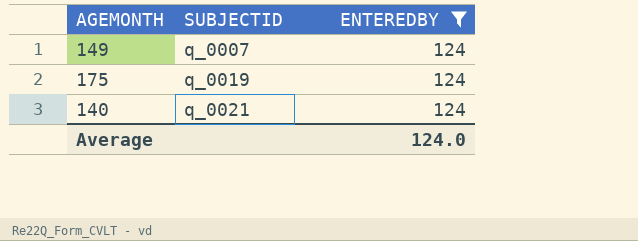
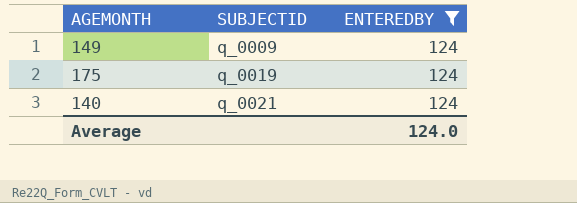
149 | SUBJECTID: q_0007 -> q_0009

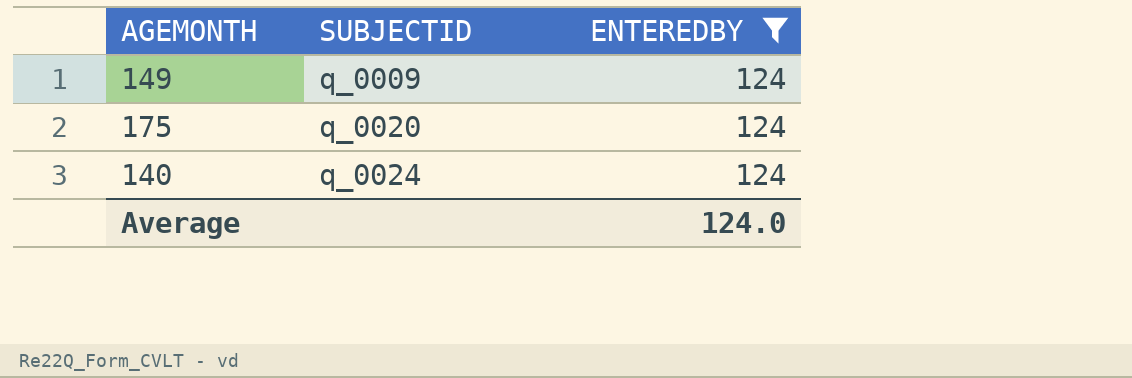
175 | SUBJECTID: q_0019 -> q_0020
140 | SUBJECTID: q_0021 -> q_0024

